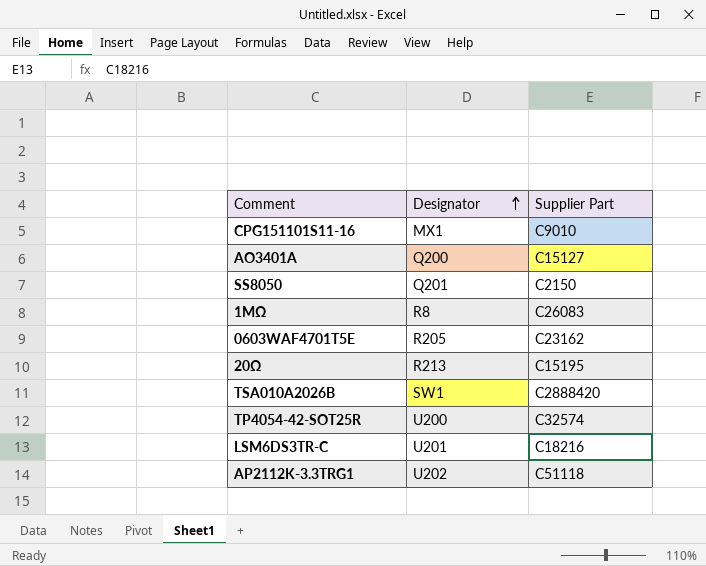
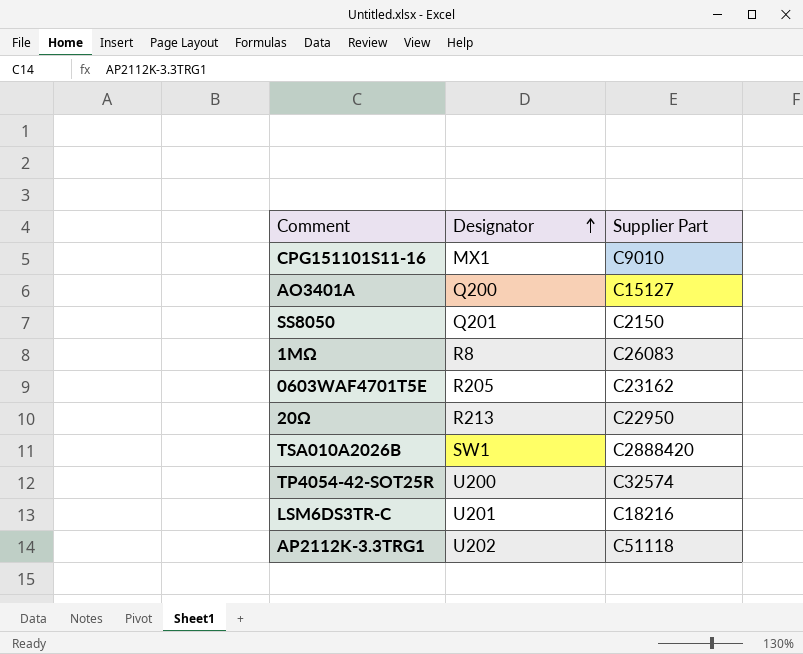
20Ω | Supplier Part: C15195 -> C22950

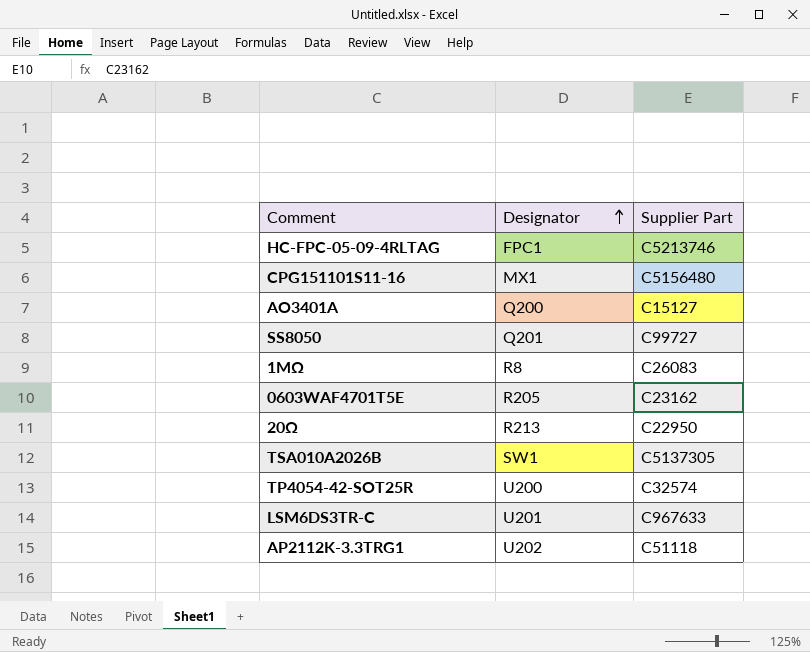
row HC-FPC-05-09-4RLTAG: none -> FPC1 | C5213746
CPG151101S11-16 | Supplier Part: C9010 -> C5156480
SS8050 | Supplier Part: C2150 -> C99727
TSA010A2026B | Supplier Part: C2888420 -> C5137305
LSM6DS3TR-C | Supplier Part: C18216 -> C967633

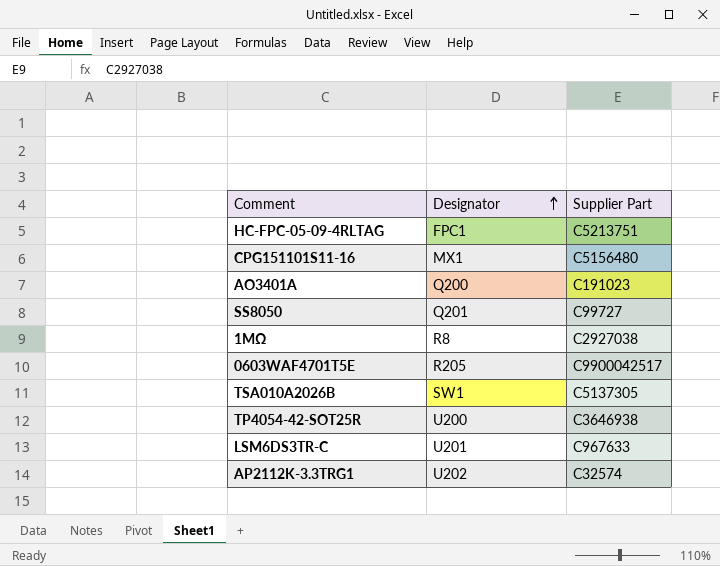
row 20Ω: R213 | C22950 -> none
HC-FPC-05-09-4RLTAG | Supplier Part: C5213746 -> C5213751
AO3401A | Supplier Part: C15127 -> C191023
1MΩ | Supplier Part: C26083 -> C2927038
0603WAF4701T5E | Supplier Part: C23162 -> C9900042517
TP4054-42-SOT25R | Supplier Part: C32574 -> C3646938
AP2112K-3.3TRG1 | Supplier Part: C51118 -> C32574

